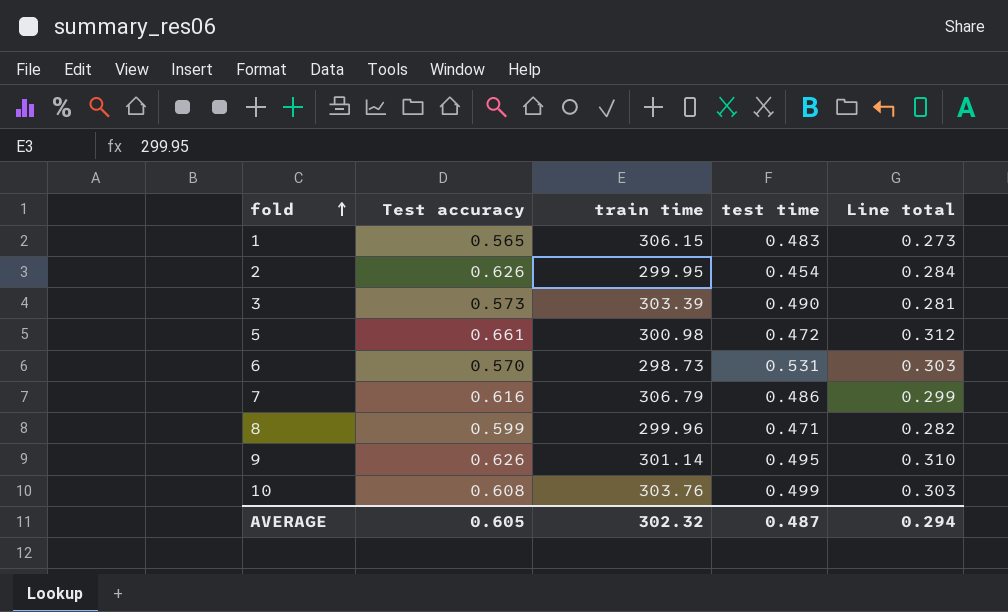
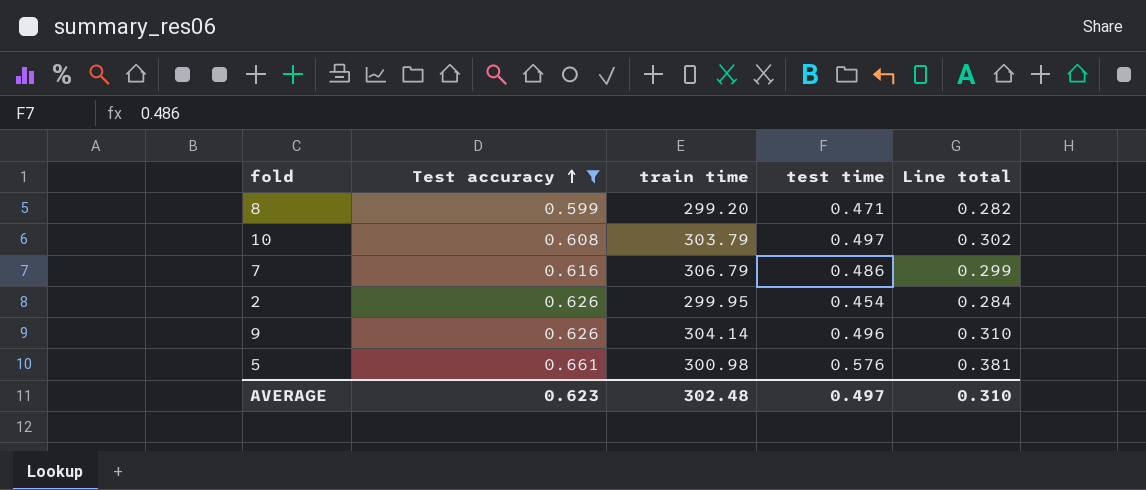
filter: none -> Test accuracy >= 0.599
row order: fold ascending -> Test accuracy ascending
8 | train time: 299.96 -> 299.20
10 | train time: 303.76 -> 303.79
10 | test time: 0.499 -> 0.497
10 | Line total: 0.303 -> 0.302
9 | train time: 301.14 -> 304.14
9 | test time: 0.495 -> 0.496
5 | test time: 0.472 -> 0.576
5 | Line total: 0.312 -> 0.381
AVERAGE | Test accuracy: 0.605 -> 0.623
AVERAGE | train time: 302.32 -> 302.48
AVERAGE | test time: 0.487 -> 0.497
AVERAGE | Line total: 0.294 -> 0.310

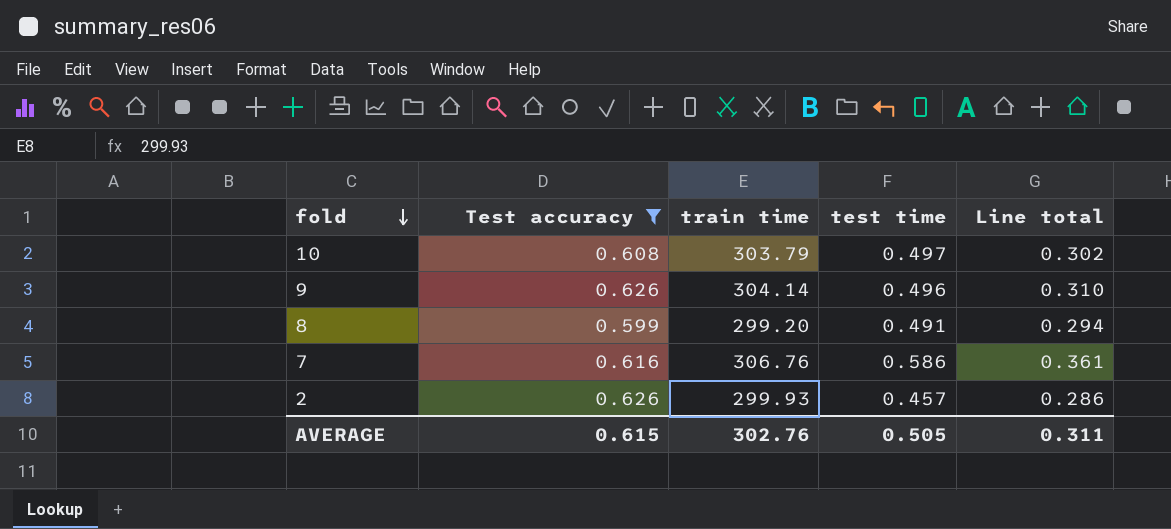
row order: Test accuracy ascending -> fold descending
row 5: 0.661 | 300.98 | 0.576 | 0.381 -> none
8 | test time: 0.471 -> 0.491
8 | Line total: 0.282 -> 0.294
7 | train time: 306.79 -> 306.76
7 | test time: 0.486 -> 0.586
7 | Line total: 0.299 -> 0.361
2 | train time: 299.95 -> 299.93
2 | test time: 0.454 -> 0.457
2 | Line total: 0.284 -> 0.286
AVERAGE | Test accuracy: 0.623 -> 0.615
AVERAGE | train time: 302.48 -> 302.76
AVERAGE | test time: 0.497 -> 0.505
AVERAGE | Line total: 0.310 -> 0.311

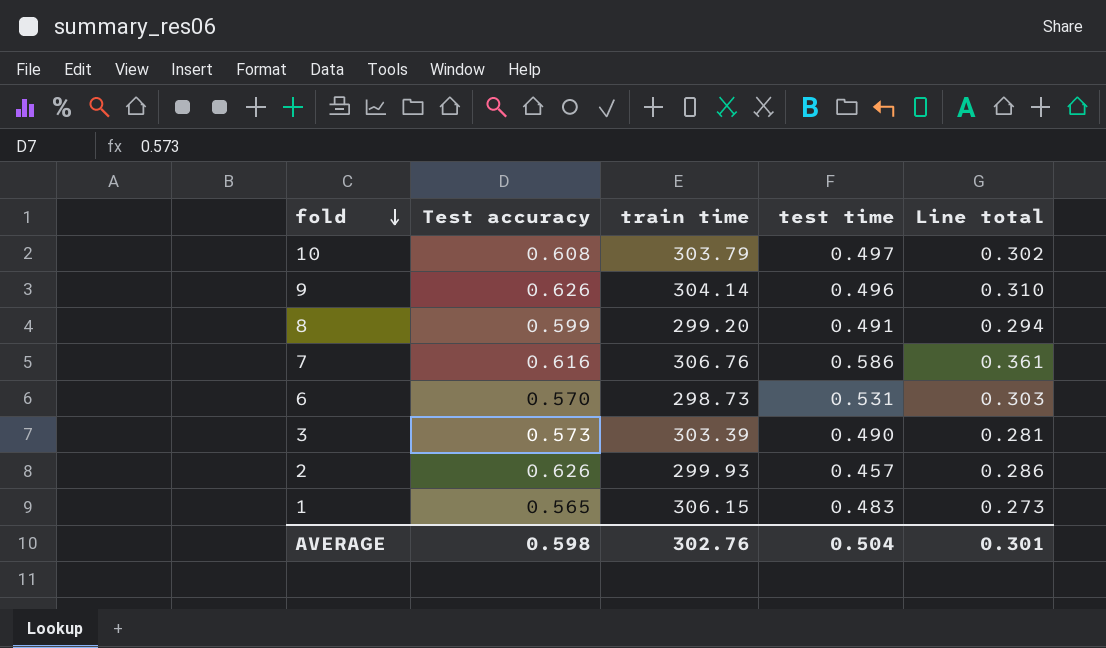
filter: Test accuracy >= 0.599 -> none
AVERAGE | Test accuracy: 0.615 -> 0.598
AVERAGE | test time: 0.505 -> 0.504
AVERAGE | Line total: 0.311 -> 0.301

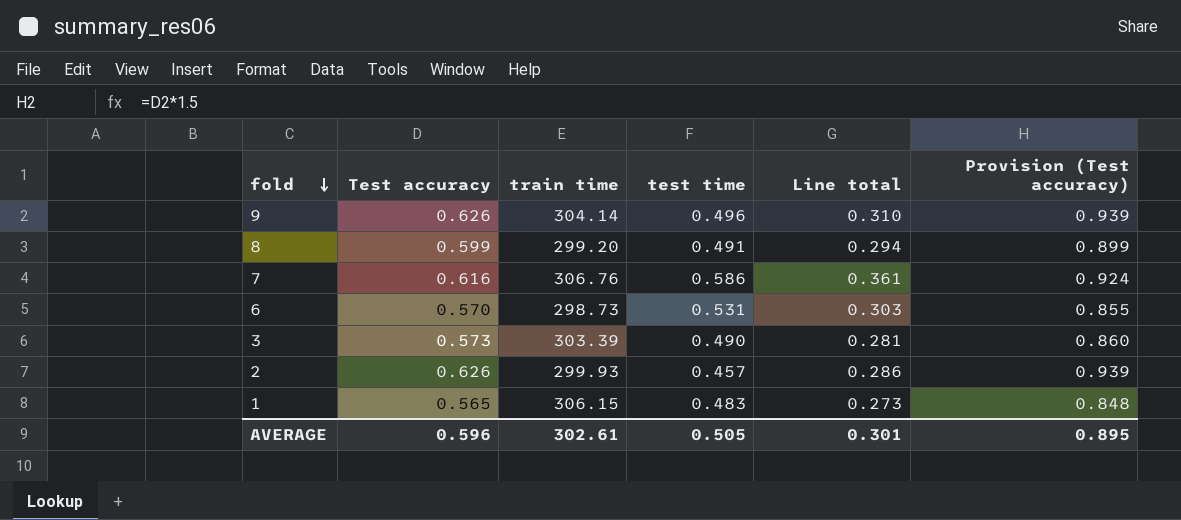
column Provision (Test accuracy) | formula: none -> [Test accuracy] * 1.5
row 10: 0.608 | 303.79 | 0.497 | 0.302 -> none
AVERAGE | Test accuracy: 0.598 -> 0.596
AVERAGE | train time: 302.76 -> 302.61
AVERAGE | test time: 0.504 -> 0.505

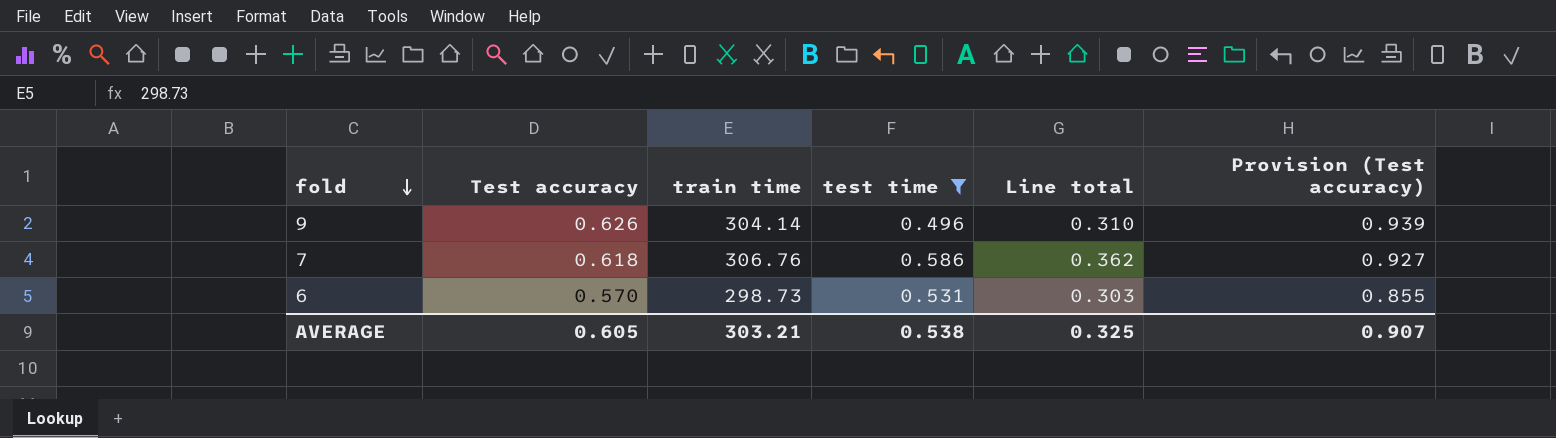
filter: none -> test time >= 0.496
7 | Test accuracy: 0.616 -> 0.618
7 | Line total: 0.361 -> 0.362
7 | Provision (Test accuracy): 0.924 -> 0.927
AVERAGE | Test accuracy: 0.596 -> 0.605
AVERAGE | train time: 302.61 -> 303.21
AVERAGE | test time: 0.505 -> 0.538
AVERAGE | Line total: 0.301 -> 0.325
AVERAGE | Provision (Test accuracy): 0.895 -> 0.907

